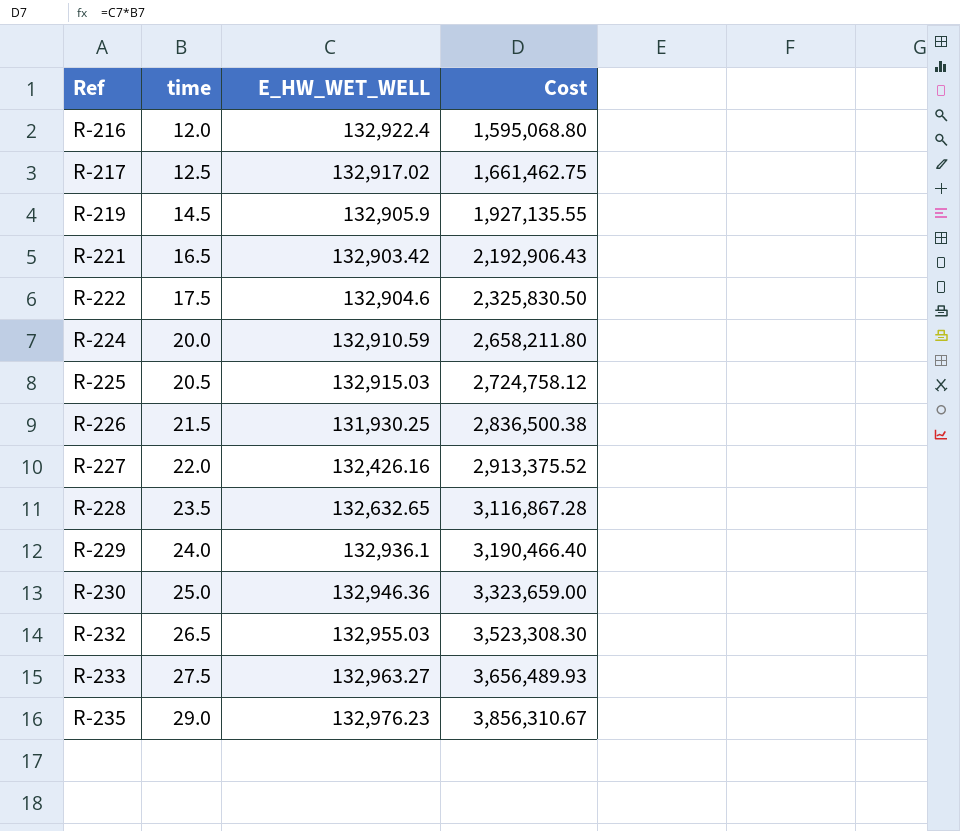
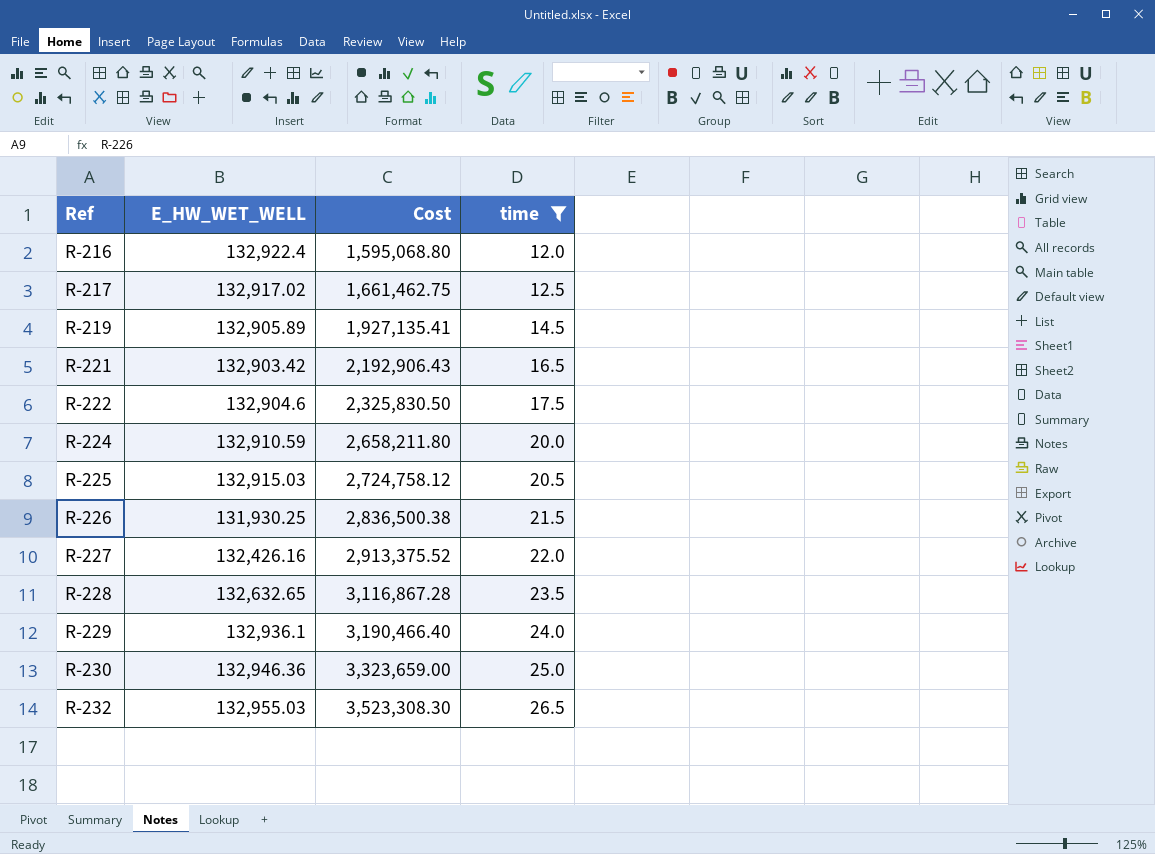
filter: none -> time <= 26.5
column time | position: 2 -> 4
R-219 | E_HW_WET_WELL: 132,905.9 -> 132,905.89
R-219 | Cost: 1,927,135.55 -> 1,927,135.41

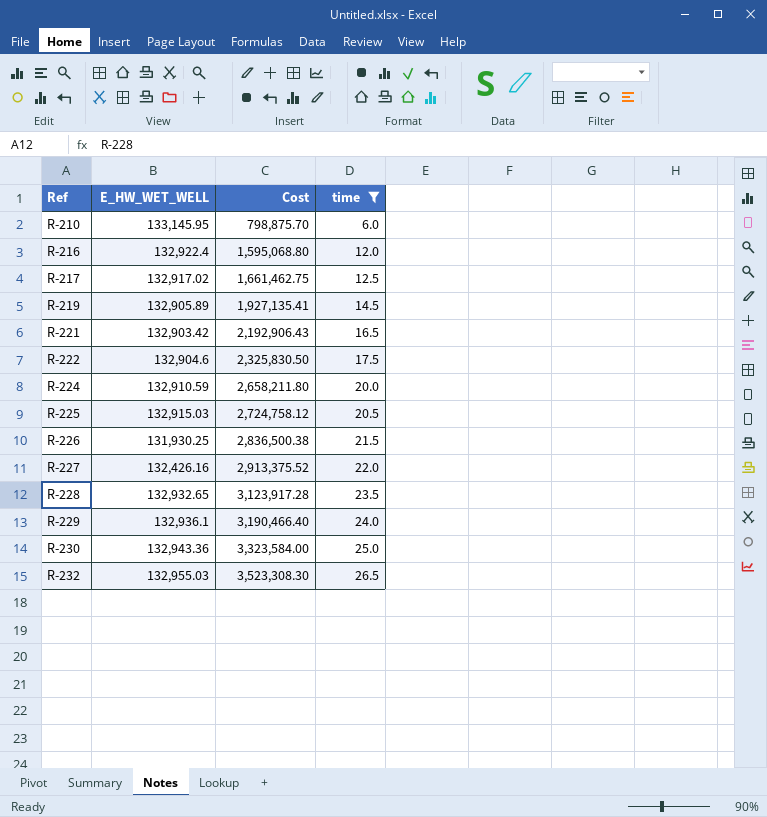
row R-210: none -> 133,145.95 | 798,875.70 | 6.0
R-228 | E_HW_WET_WELL: 132,632.65 -> 132,932.65
R-228 | Cost: 3,116,867.28 -> 3,123,917.28
R-230 | E_HW_WET_WELL: 132,946.36 -> 132,943.36
R-230 | Cost: 3,323,659.00 -> 3,323,584.00

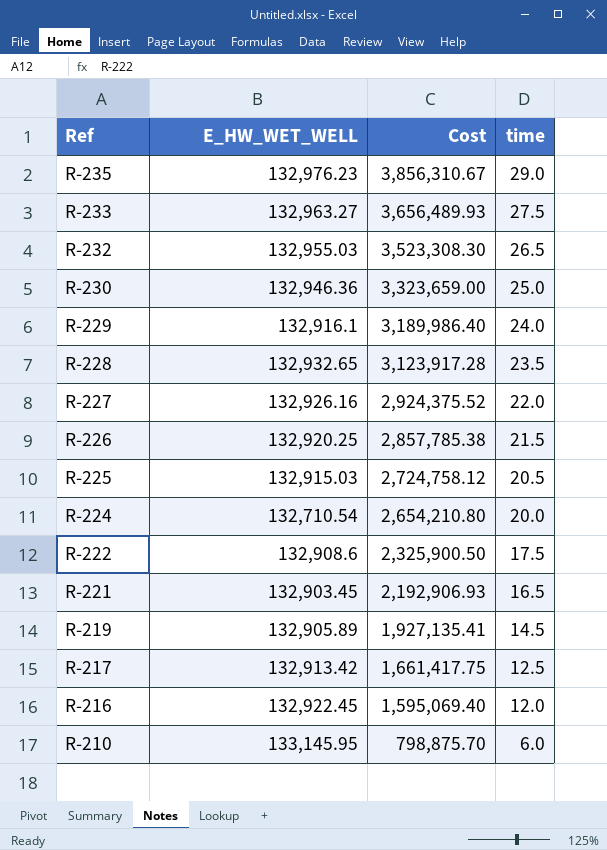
filter: time <= 26.5 -> none
row order: Ref ascending -> Ref descending
R-230 | E_HW_WET_WELL: 132,943.36 -> 132,946.36
R-230 | Cost: 3,323,584.00 -> 3,323,659.00
R-229 | E_HW_WET_WELL: 132,936.1 -> 132,916.1
R-229 | Cost: 3,190,466.40 -> 3,189,986.40
R-227 | E_HW_WET_WELL: 132,426.16 -> 132,926.16
R-227 | Cost: 2,913,375.52 -> 2,924,375.52
R-226 | E_HW_WET_WELL: 131,930.25 -> 132,920.25
R-226 | Cost: 2,836,500.38 -> 2,857,785.38
R-224 | E_HW_WET_WELL: 132,910.59 -> 132,710.54
R-224 | Cost: 2,658,211.80 -> 2,654,210.80
R-222 | E_HW_WET_WELL: 132,904.6 -> 132,908.6
R-222 | Cost: 2,325,830.50 -> 2,325,900.50
R-221 | E_HW_WET_WELL: 132,903.42 -> 132,903.45
R-221 | Cost: 2,192,906.43 -> 2,192,906.93
R-217 | E_HW_WET_WELL: 132,917.02 -> 132,913.42
R-217 | Cost: 1,661,462.75 -> 1,661,417.75
R-216 | E_HW_WET_WELL: 132,922.4 -> 132,922.45
R-216 | Cost: 1,595,068.80 -> 1,595,069.40

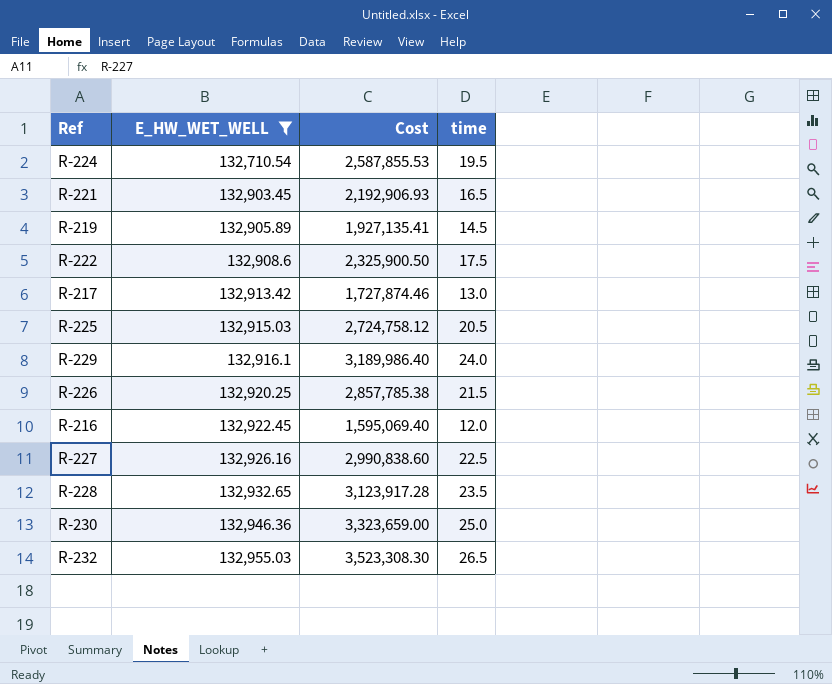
filter: none -> E_HW_WET_WELL <= 132,955.03
row order: Ref descending -> E_HW_WET_WELL ascending
R-224 | Cost: 2,654,210.80 -> 2,587,855.53
R-224 | time: 20.0 -> 19.5
R-217 | Cost: 1,661,417.75 -> 1,727,874.46
R-217 | time: 12.5 -> 13.0
R-227 | Cost: 2,924,375.52 -> 2,990,838.60
R-227 | time: 22.0 -> 22.5

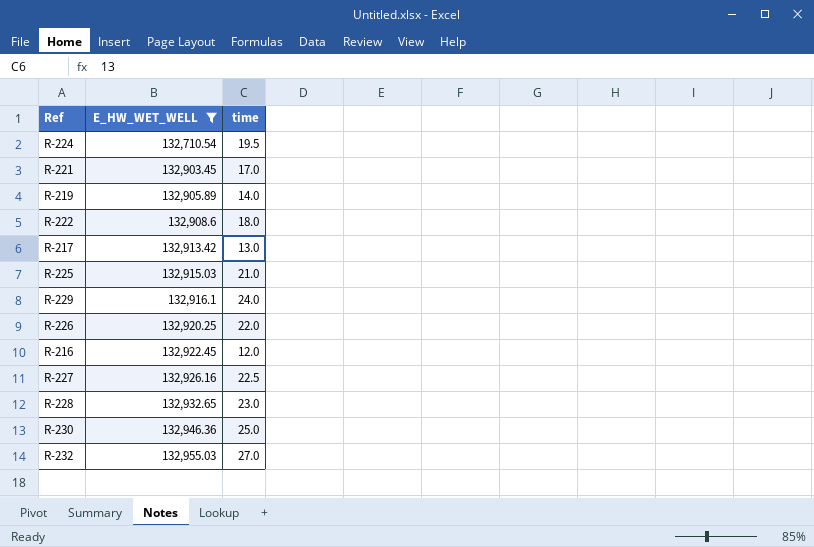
column Cost | formula: [E_HW_WET_WELL] * [time] -> none
R-221 | time: 16.5 -> 17.0
R-219 | time: 14.5 -> 14.0
R-222 | time: 17.5 -> 18.0
R-225 | time: 20.5 -> 21.0
R-226 | time: 21.5 -> 22.0
R-228 | time: 23.5 -> 23.0
R-232 | time: 26.5 -> 27.0

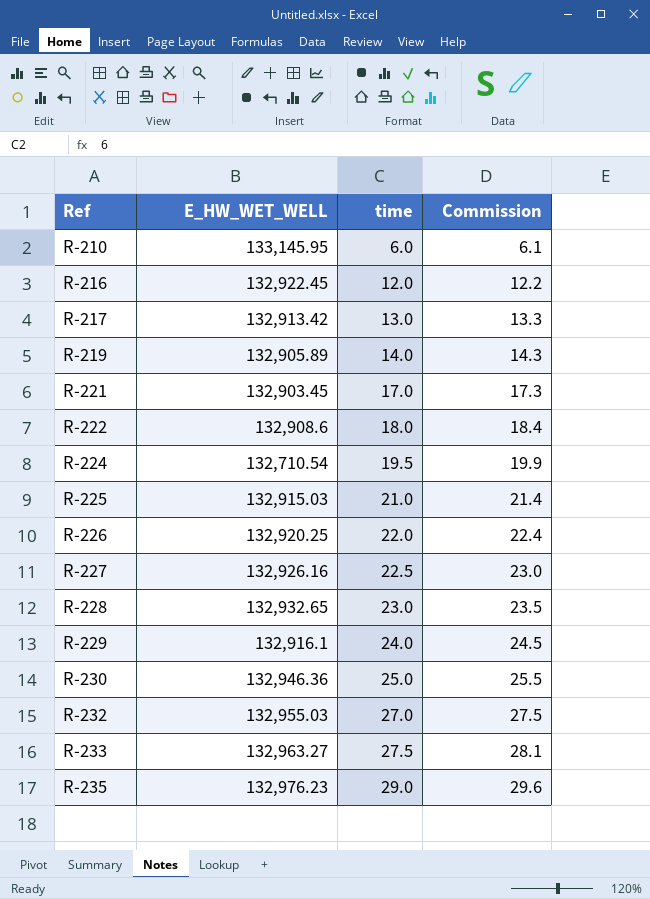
filter: E_HW_WET_WELL <= 132,955.03 -> none
row order: E_HW_WET_WELL ascending -> Ref ascending
column Commission | formula: none -> [time] * 1.02

